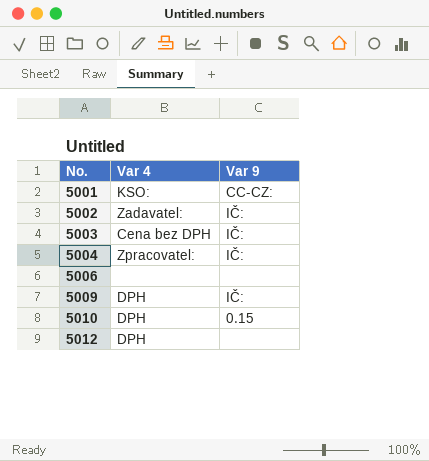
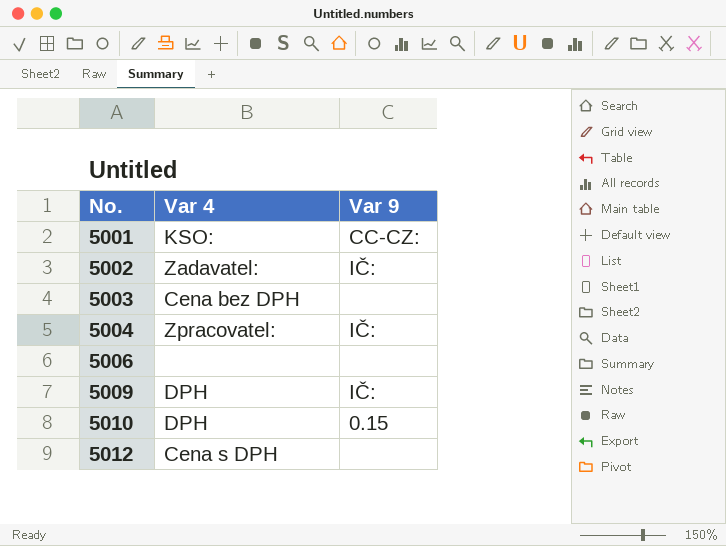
5003 | Var 9: IČ: -> none
5012 | Var 4: DPH -> Cena s DPH

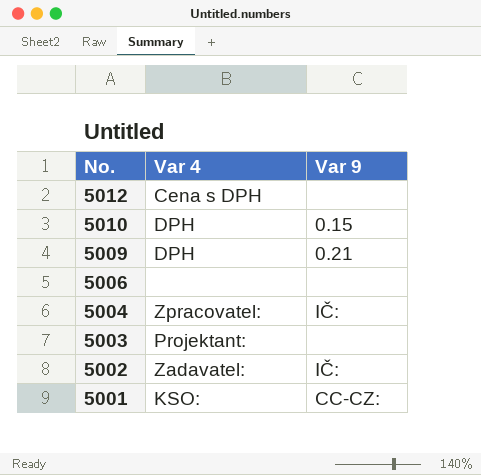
row order: No. ascending -> No. descending
5009 | Var 9: IČ: -> 0.21
5003 | Var 4: Cena bez DPH -> Projektant:

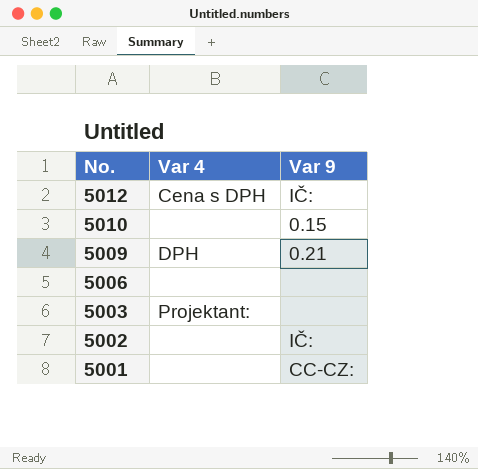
row 5004: Zpracovatel: | IČ: -> none
5012 | Var 9: none -> IČ:
5010 | Var 4: DPH -> none
5002 | Var 4: Zadavatel: -> none
5001 | Var 4: KSO: -> none

